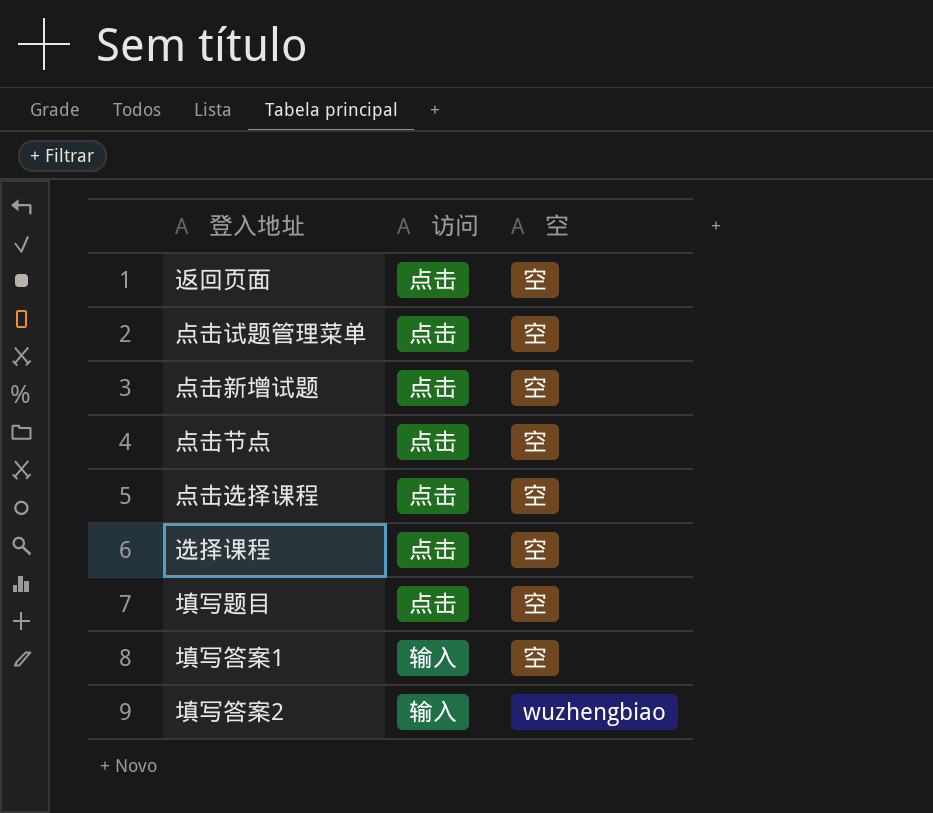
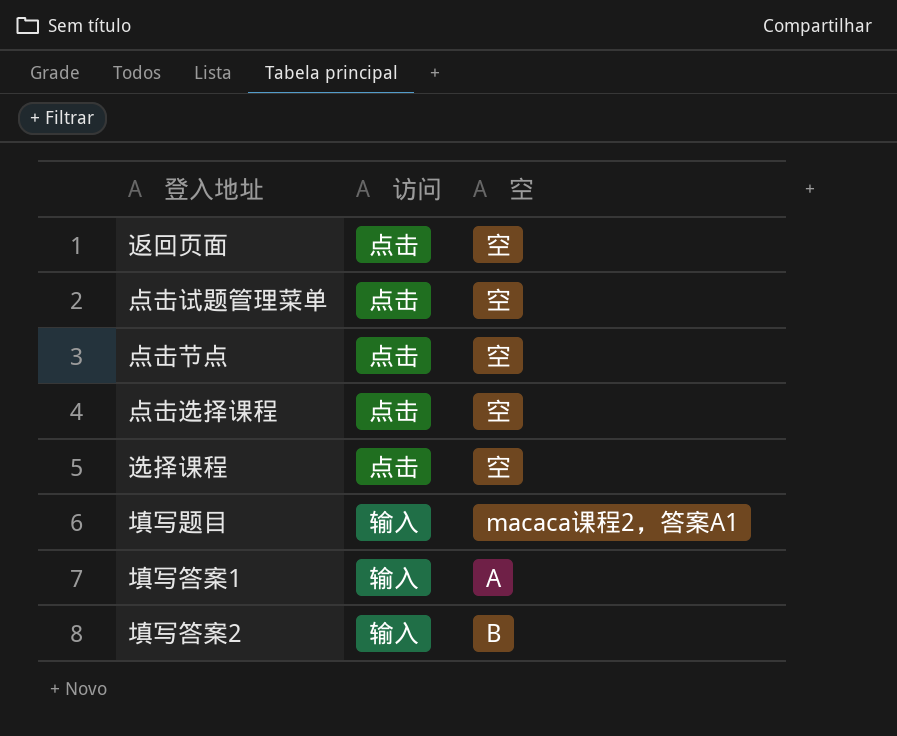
row 点击新增试题: 点击 | 空 -> none
填写题目 | 访问: 点击 -> 输入
填写题目 | 空: 空 -> macaca课程2，答案A1
填写答案1 | 空: 空 -> A
填写答案2 | 空: wuzhengbiao -> B

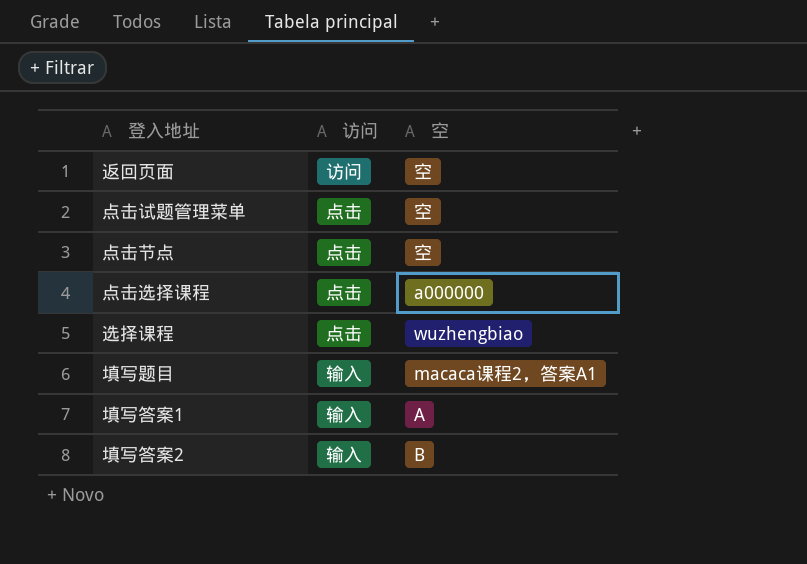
返回页面 | 访问: 点击 -> 访问
点击选择课程 | 空: 空 -> a000000
选择课程 | 空: 空 -> wuzhengbiao

